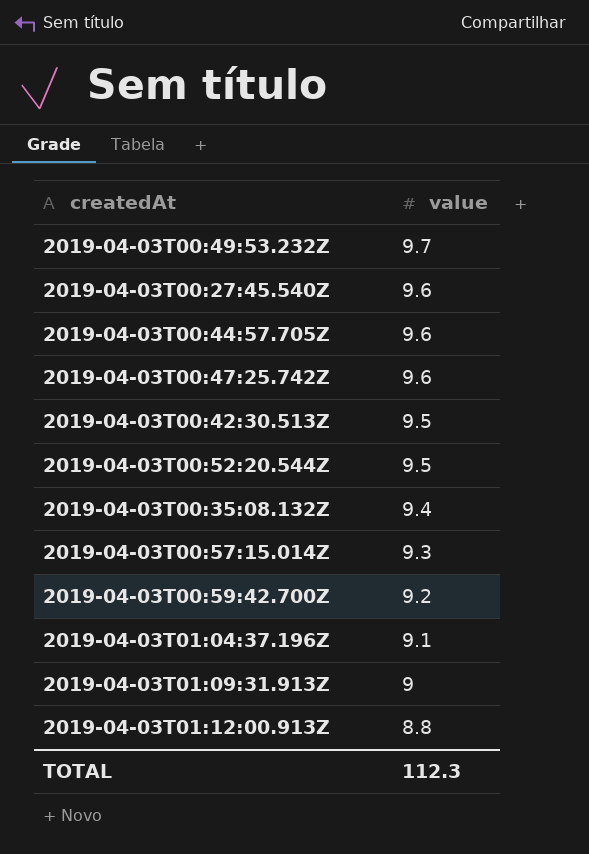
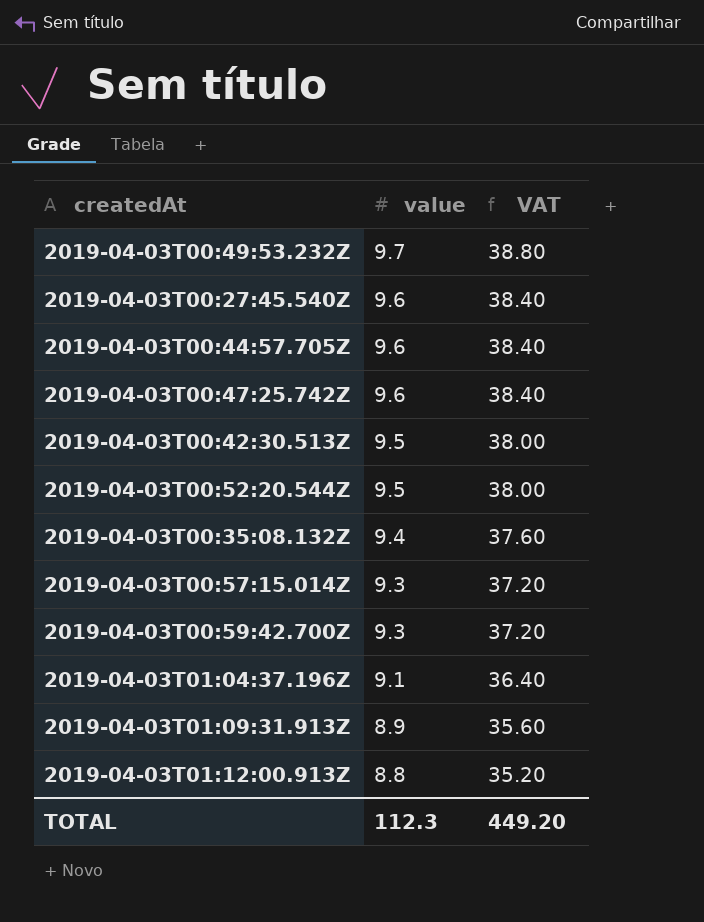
column VAT | formula: none -> [value] * 4
2019-04-03T00:59:42.700Z | value: 9.2 -> 9.3
2019-04-03T01:09:31.913Z | value: 9 -> 8.9

